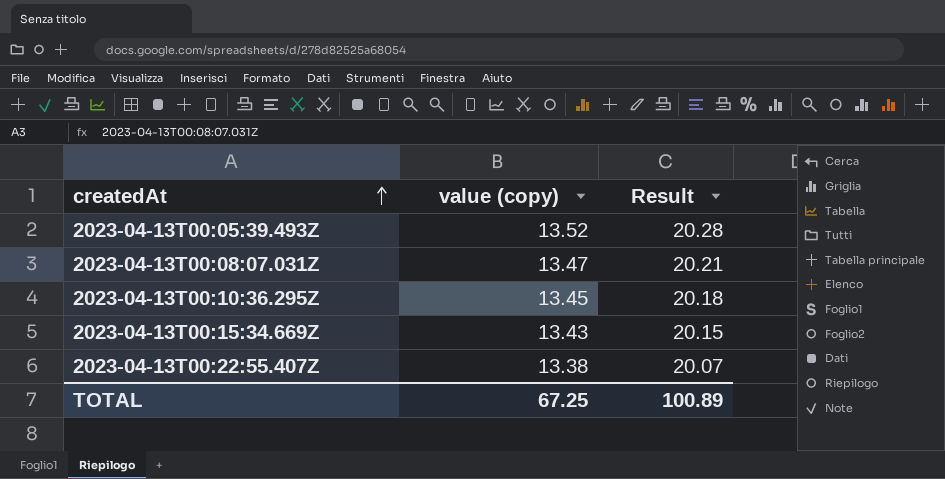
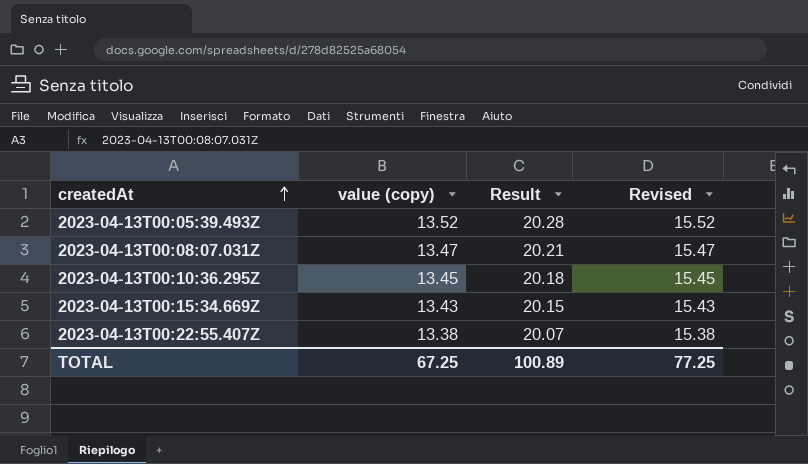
column Revised | formula: none -> [value (copy)] + 2

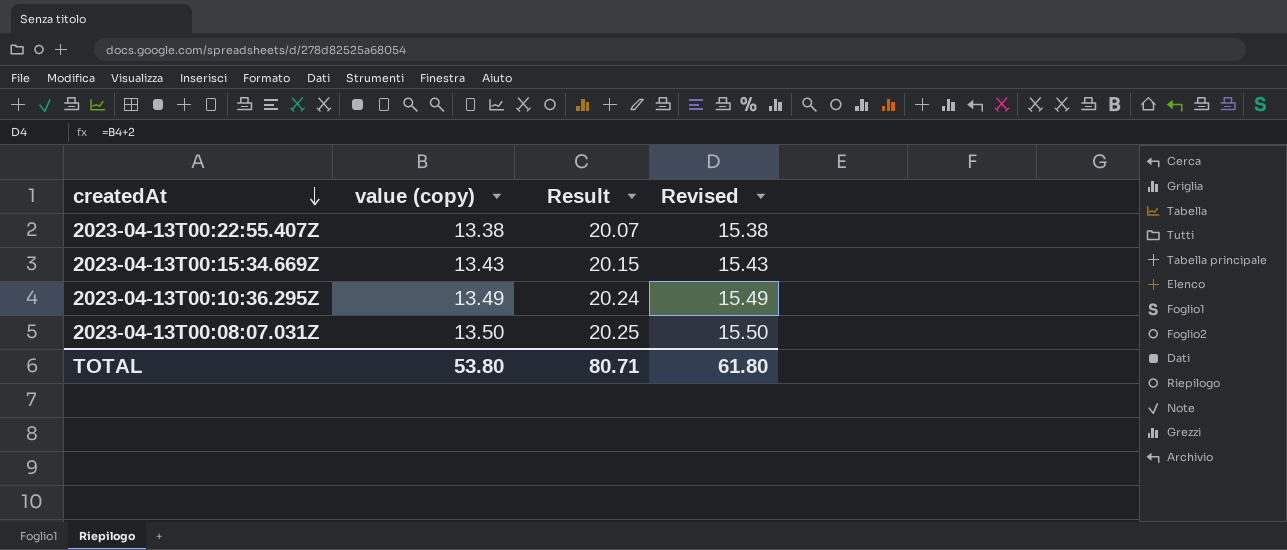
row order: createdAt ascending -> createdAt descending
row 2023-04-13T00:05:39.493Z: 13.52 | 20.28 | 15.52 -> none
2023-04-13T00:10:36.295Z | value (copy): 13.45 -> 13.49
2023-04-13T00:10:36.295Z | Result: 20.18 -> 20.24
2023-04-13T00:10:36.295Z | Revised: 15.45 -> 15.49
2023-04-13T00:08:07.031Z | value (copy): 13.47 -> 13.50
2023-04-13T00:08:07.031Z | Result: 20.21 -> 20.25
2023-04-13T00:08:07.031Z | Revised: 15.47 -> 15.50
TOTAL | value (copy): 67.25 -> 53.80
TOTAL | Result: 100.89 -> 80.71
TOTAL | Revised: 77.25 -> 61.80

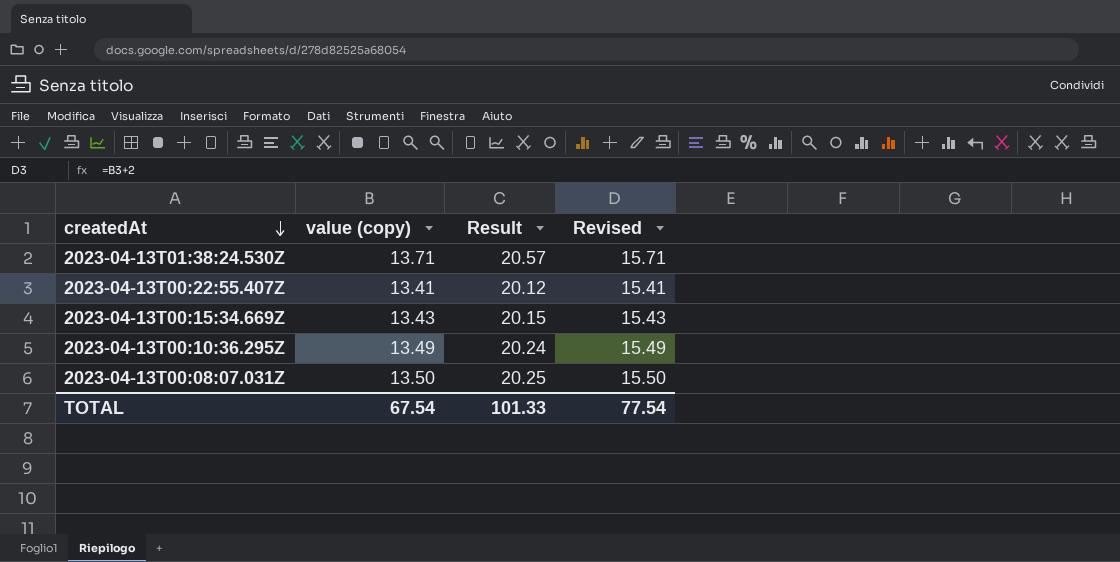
row 2023-04-13T01:38:24.530Z: none -> 13.71 | 20.57 | 15.71
2023-04-13T00:22:55.407Z | value (copy): 13.38 -> 13.41
2023-04-13T00:22:55.407Z | Result: 20.07 -> 20.12
2023-04-13T00:22:55.407Z | Revised: 15.38 -> 15.41
TOTAL | value (copy): 53.80 -> 67.54
TOTAL | Result: 80.71 -> 101.33
TOTAL | Revised: 61.80 -> 77.54

